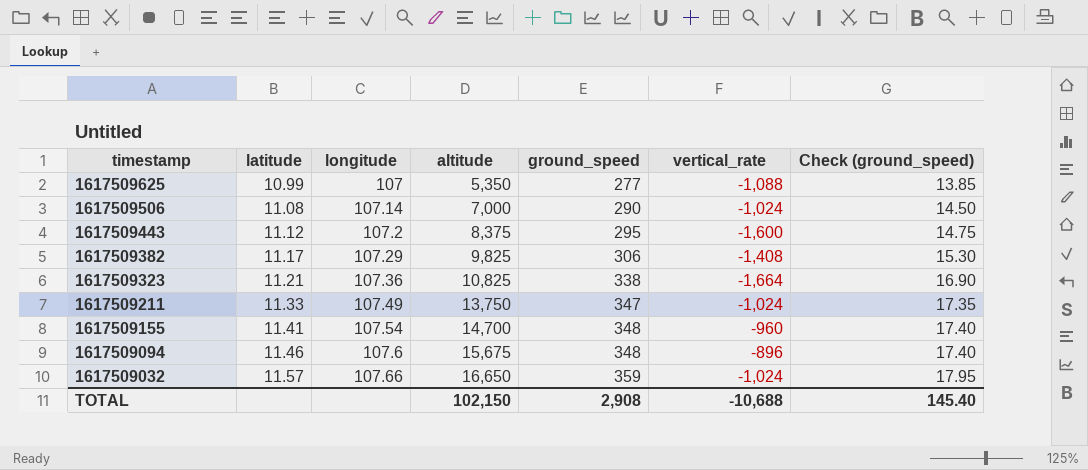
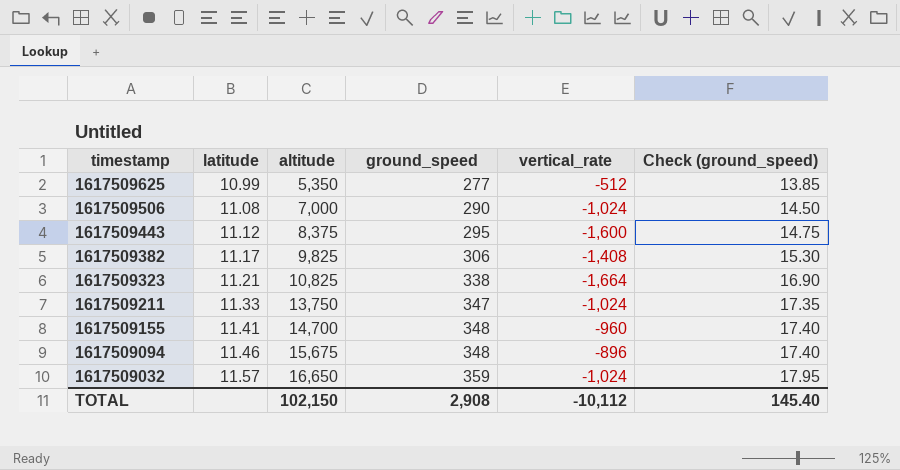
column longitude | position: 3 -> none
1617509625 | vertical_rate: -1,088 -> -512
TOTAL | vertical_rate: -10,688 -> -10,112

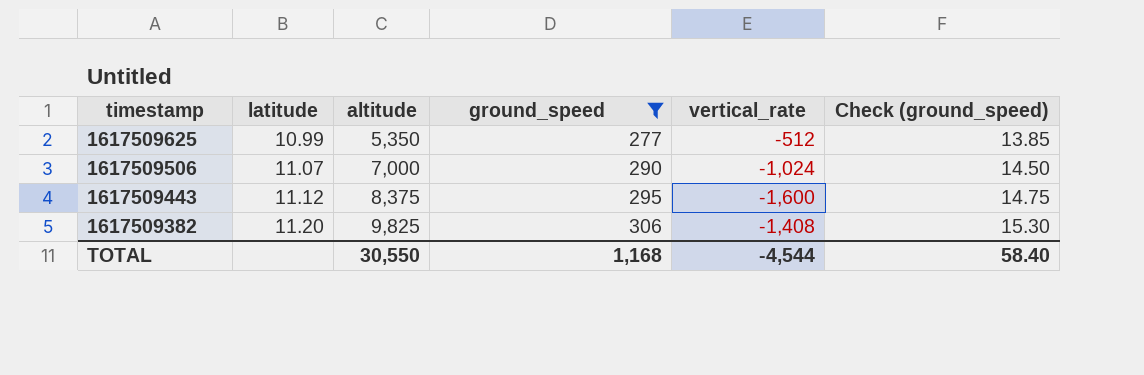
filter: none -> ground_speed <= 306
1617509506 | latitude: 11.08 -> 11.07
1617509382 | latitude: 11.17 -> 11.20
TOTAL | altitude: 102,150 -> 30,550
TOTAL | ground_speed: 2,908 -> 1,168
TOTAL | vertical_rate: -10,112 -> -4,544
TOTAL | Check (ground_speed): 145.40 -> 58.40

